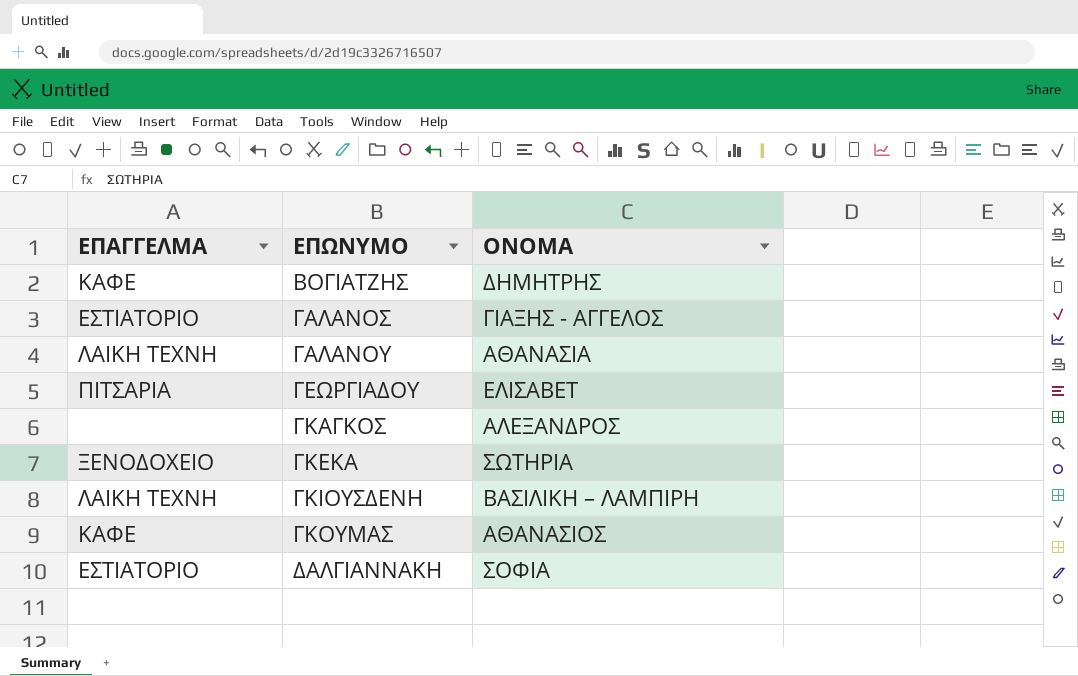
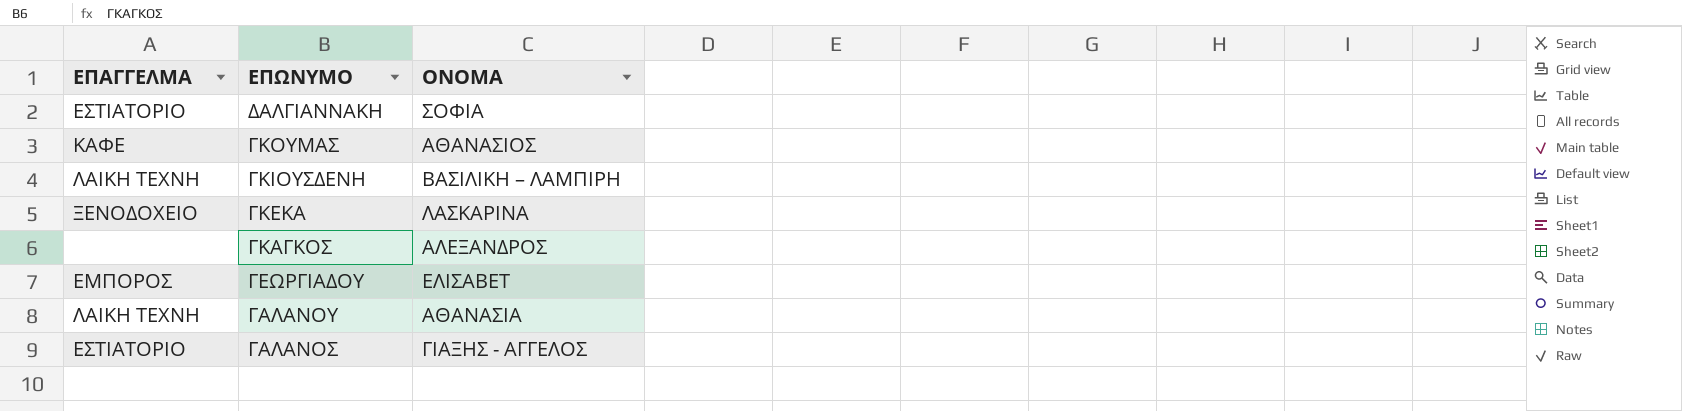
row order: ΕΠΩΝΥΜΟ ascending -> ΕΠΩΝΥΜΟ descending
row ΒΟΓΙΑΤΖΗΣ: ΚΑΦΕ | ΔΗΜΗΤΡΗΣ -> none
ΓΚΕΚΑ | ΟΝΟΜΑ: ΣΩΤΗΡΙΑ -> ΛΑΣΚΑΡΙΝΑ
ΓΕΩΡΓΙΑΔΟΥ | ΕΠΑΓΓΕΛΜΑ: ΠΙΤΣΑΡΙΑ -> ΕΜΠΟΡΟΣ

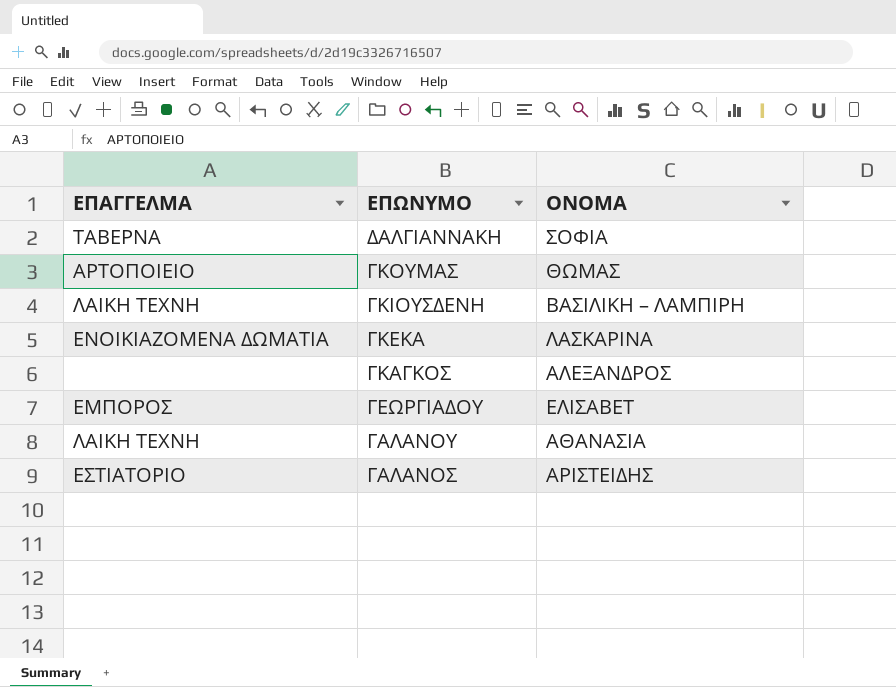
ΔΑΛΓΙΑΝΝΑΚΗ | ΕΠΑΓΓΕΛΜΑ: ΕΣΤΙΑΤΟΡΙΟ -> ΤΑΒΕΡΝΑ
ΓΚΟΥΜΑΣ | ΕΠΑΓΓΕΛΜΑ: ΚΑΦΕ -> ΑΡΤΟΠΟΙΕΙΟ
ΓΚΟΥΜΑΣ | ΟΝΟΜΑ: ΑΘΑΝΑΣΙΟΣ -> ΘΩΜΑΣ
ΓΚΕΚΑ | ΕΠΑΓΓΕΛΜΑ: ΞΕΝΟΔΟΧΕΙΟ -> ΕΝΟΙΚΙΑΖΟΜΕΝΑ ΔΩΜΑΤΙΑ
ΓΑΛΑΝΟΣ | ΟΝΟΜΑ: ΓΙΑΞΗΣ - ΑΓΓΕΛΟΣ -> ΑΡΙΣΤΕΙΔΗΣ

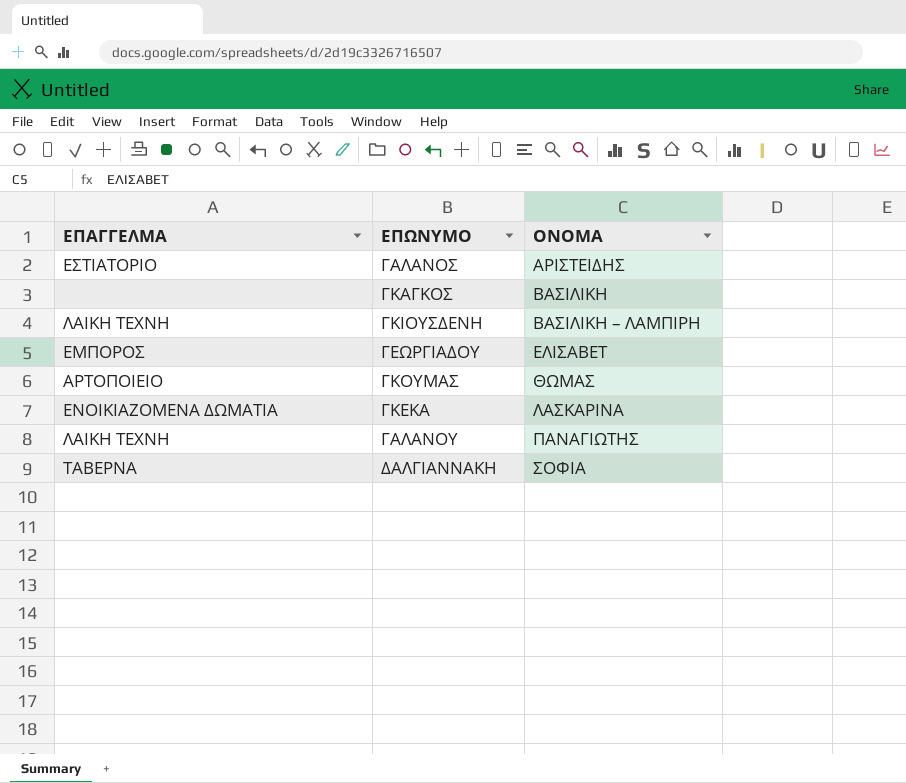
row order: ΕΠΩΝΥΜΟ descending -> ΟΝΟΜΑ ascending
ΓΚΑΓΚΟΣ | ΟΝΟΜΑ: ΑΛΕΞΑΝΔΡΟΣ -> ΒΑΣΙΛΙΚΗ
ΓΑΛΑΝΟΥ | ΟΝΟΜΑ: ΑΘΑΝΑΣΙΑ -> ΠΑΝΑΓΙΩΤΗΣ

